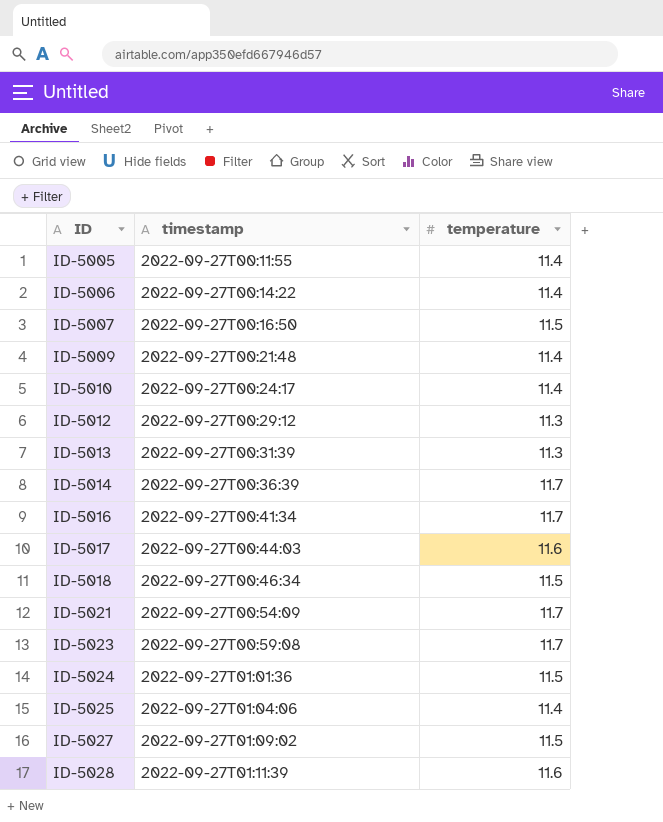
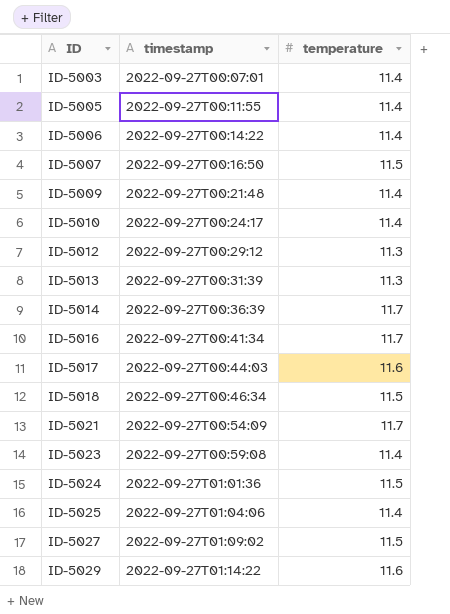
row ID-5028: 2022-09-27T01:11:39 | 11.6 -> none
row ID-5003: none -> 2022-09-27T00:07:01 | 11.4
ID-5023 | temperature: 11.7 -> 11.4
row ID-5029: none -> 2022-09-27T01:14:22 | 11.6

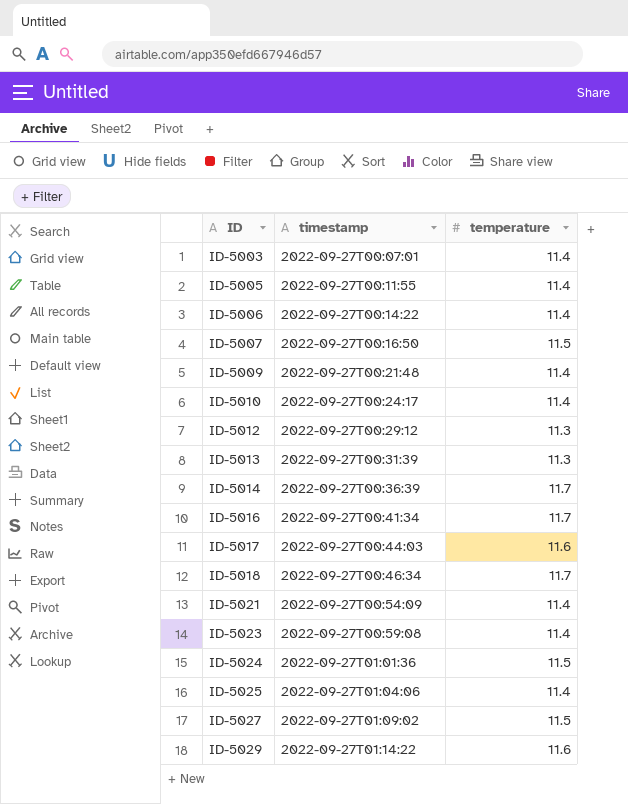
ID-5018 | temperature: 11.5 -> 11.7
ID-5021 | temperature: 11.7 -> 11.4

